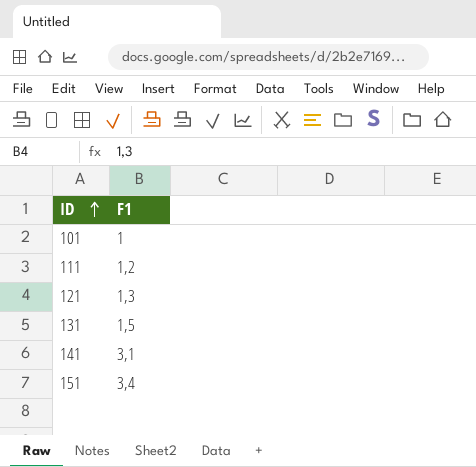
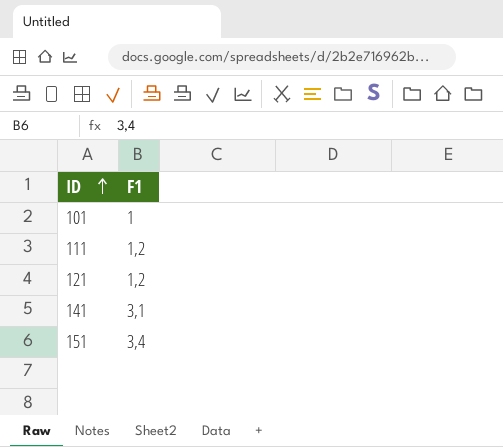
row 131: 1,5 -> none
121 | F1: 1,3 -> 1,2

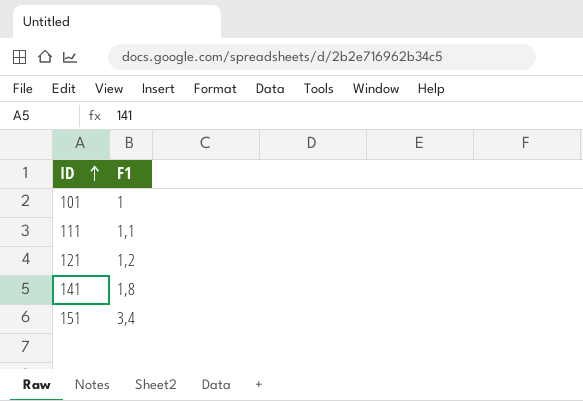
111 | F1: 1,2 -> 1,1
141 | F1: 3,1 -> 1,8

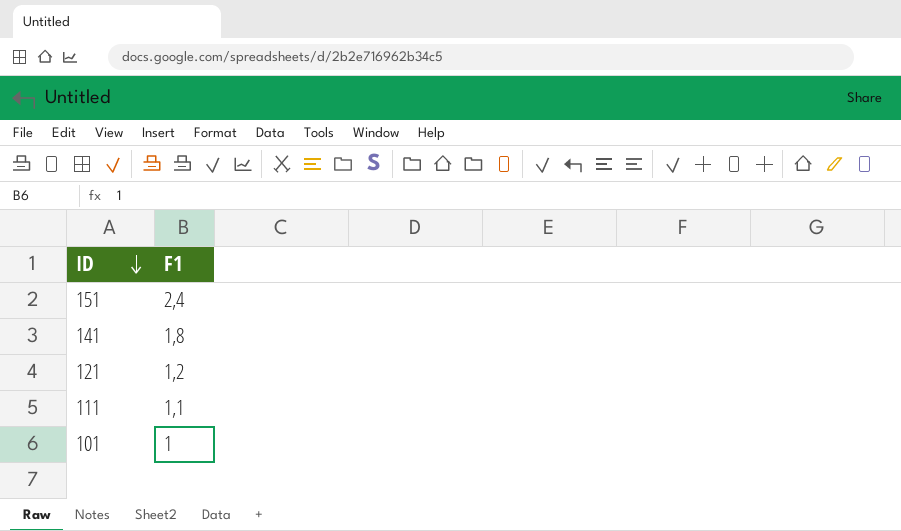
row order: ID ascending -> ID descending
151 | F1: 3,4 -> 2,4

